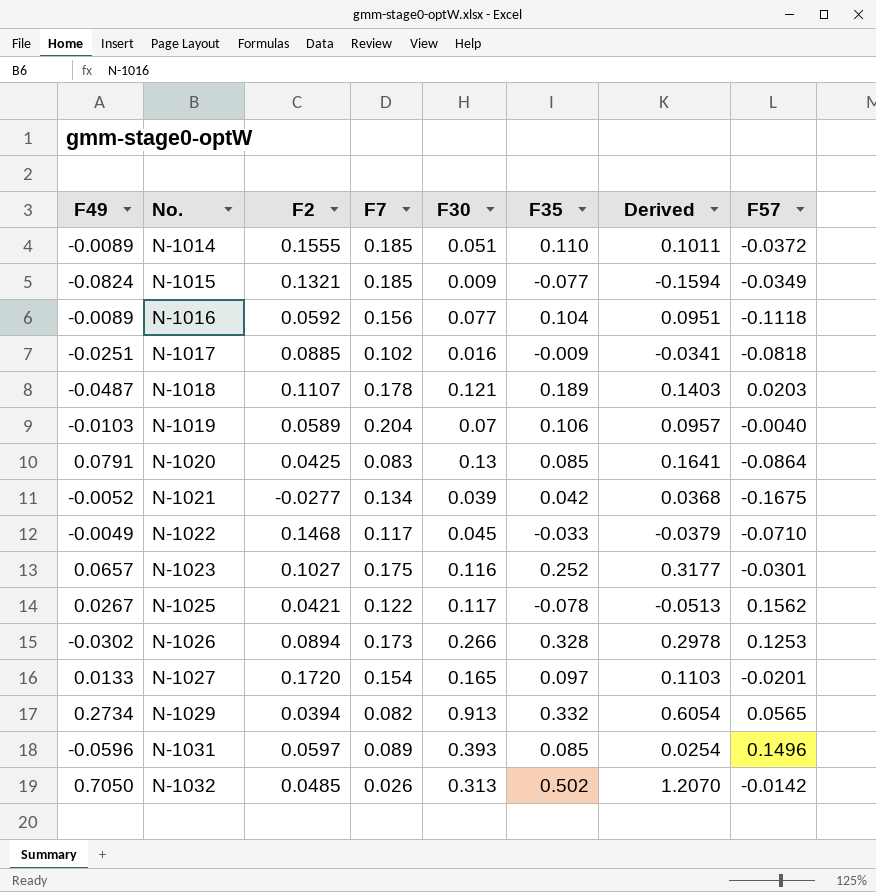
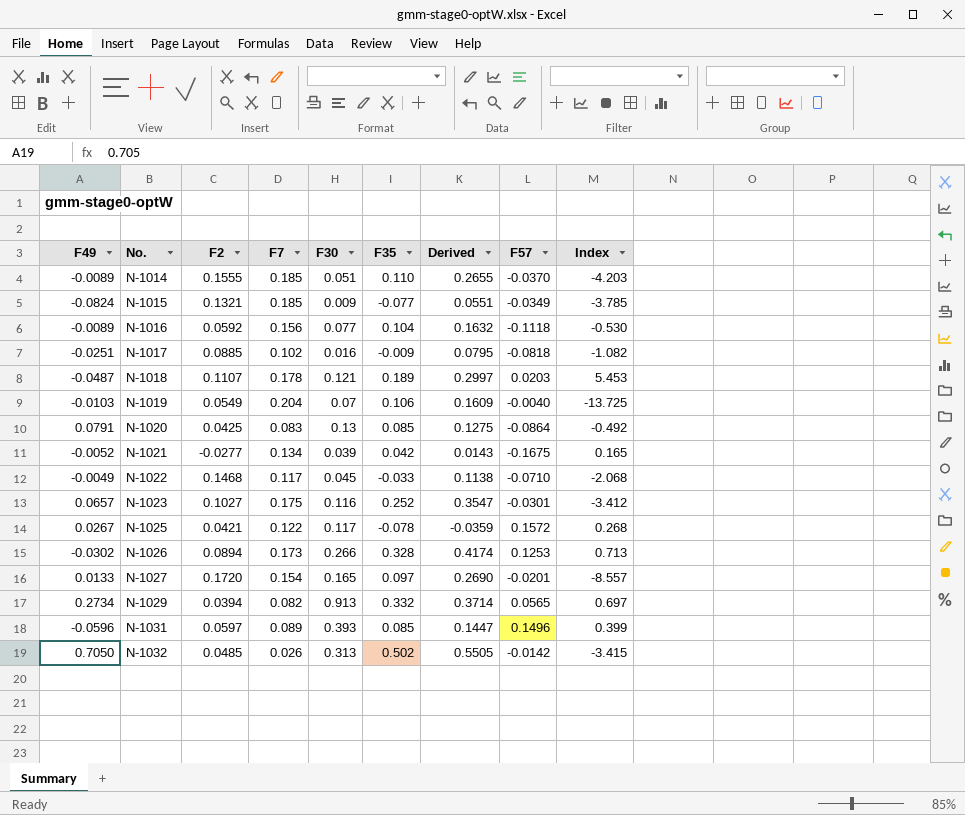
column Derived | formula: [F49] + [F35] -> [F2] + [F35]
column Index | formula: none -> [F2] / [F57]
N-1014 | F57: -0.0372 -> -0.0370
N-1019 | F2: 0.0589 -> 0.0549
N-1025 | F57: 0.1562 -> 0.1572

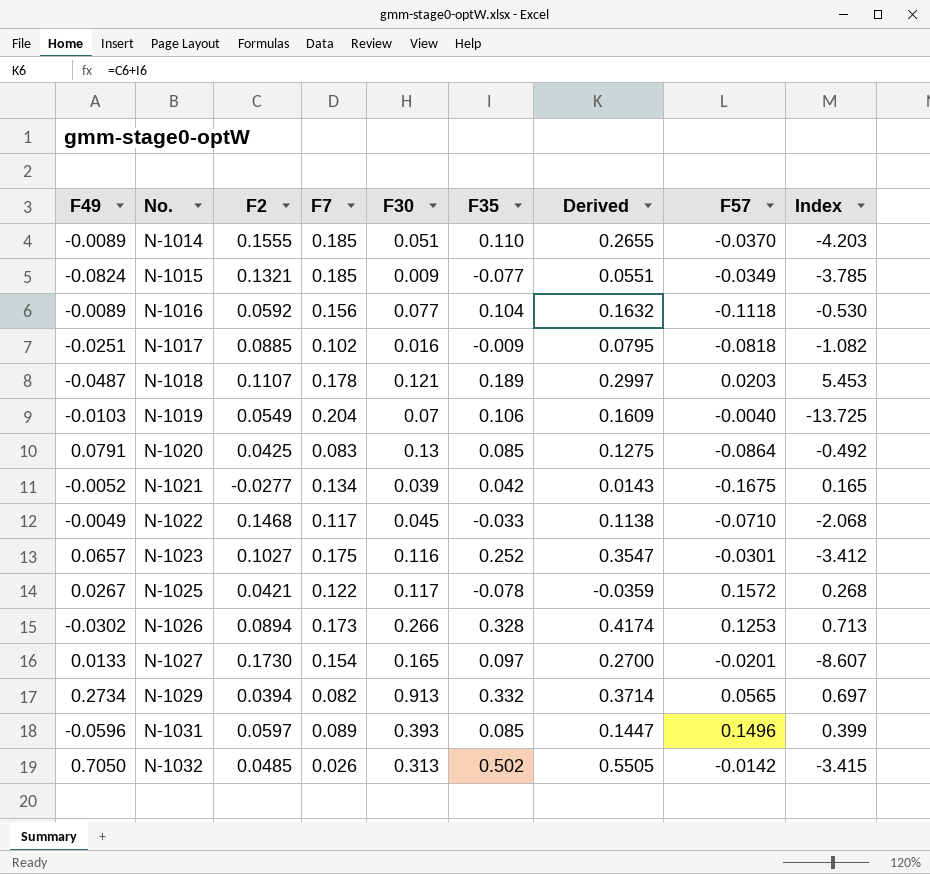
N-1027 | F2: 0.1720 -> 0.1730
N-1027 | Derived: 0.2690 -> 0.2700
N-1027 | Index: -8.557 -> -8.607

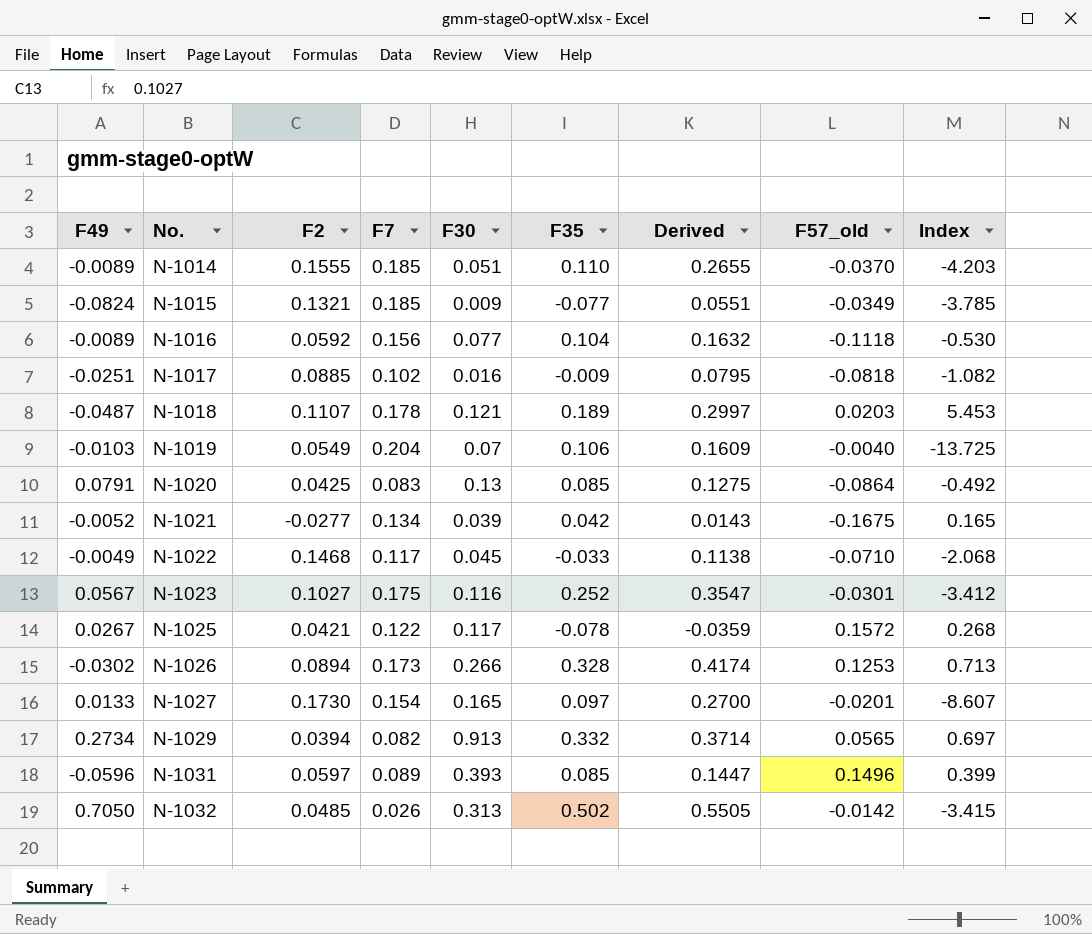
column name: F57 -> F57_old
N-1023 | F49: 0.0657 -> 0.0567

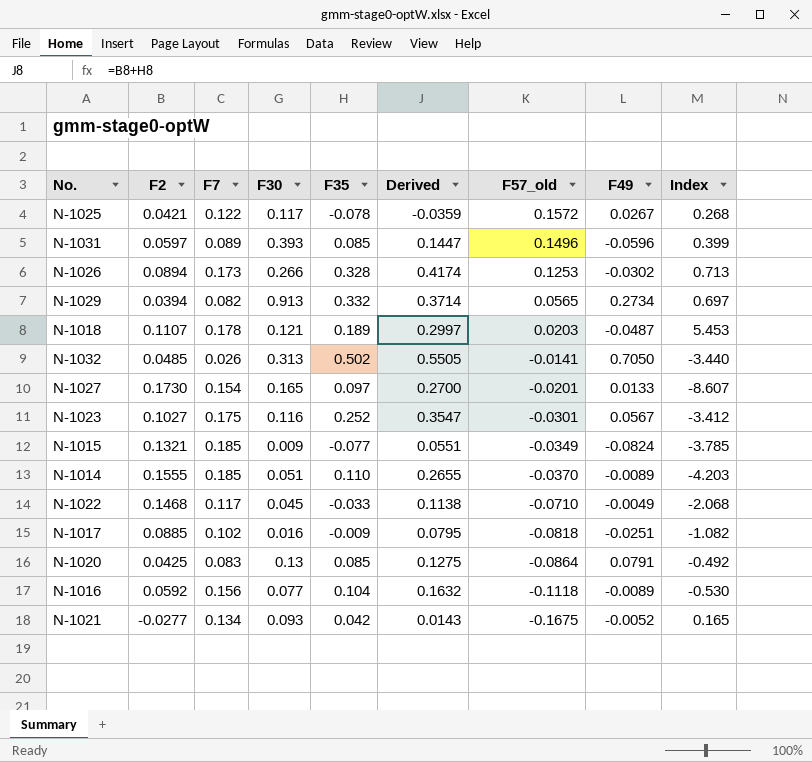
row order: No. ascending -> F57_old descending
column F49 | position: 1 -> 8
row N-1019: -0.0103 | 0.0549 | 0.204 | 0.07 | 0.106 | 0.1609 | -0.0040 | -13.725 -> none
N-1032 | F57_old: -0.0142 -> -0.0141
N-1032 | Index: -3.415 -> -3.440
N-1021 | F30: 0.039 -> 0.093

